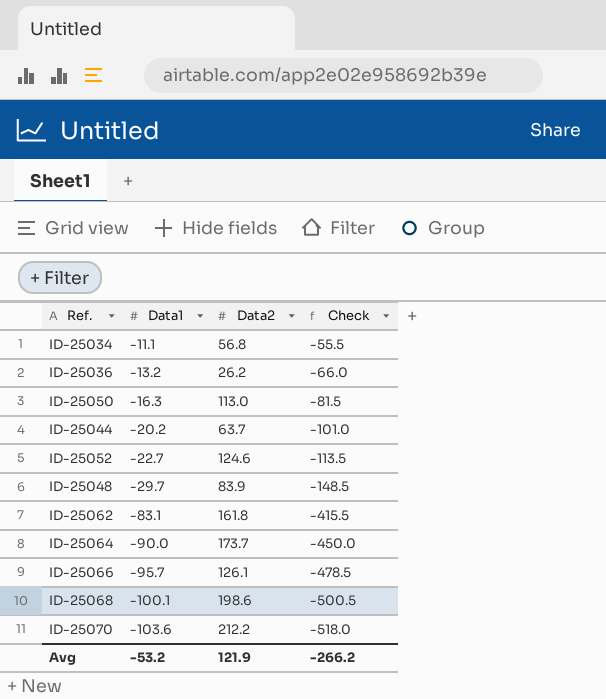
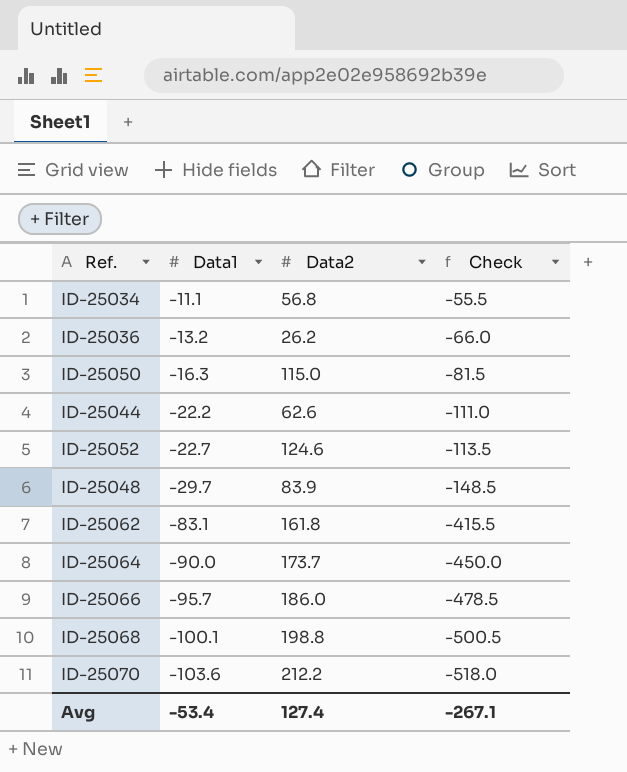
ID-25050 | Data2: 113.0 -> 115.0
ID-25044 | Data1: -20.2 -> -22.2
ID-25044 | Data2: 63.7 -> 62.6
ID-25044 | Check: -101.0 -> -111.0
ID-25066 | Data2: 126.1 -> 186.0
ID-25068 | Data2: 198.6 -> 198.8
Avg | Data1: -53.2 -> -53.4
Avg | Data2: 121.9 -> 127.4
Avg | Check: -266.2 -> -267.1

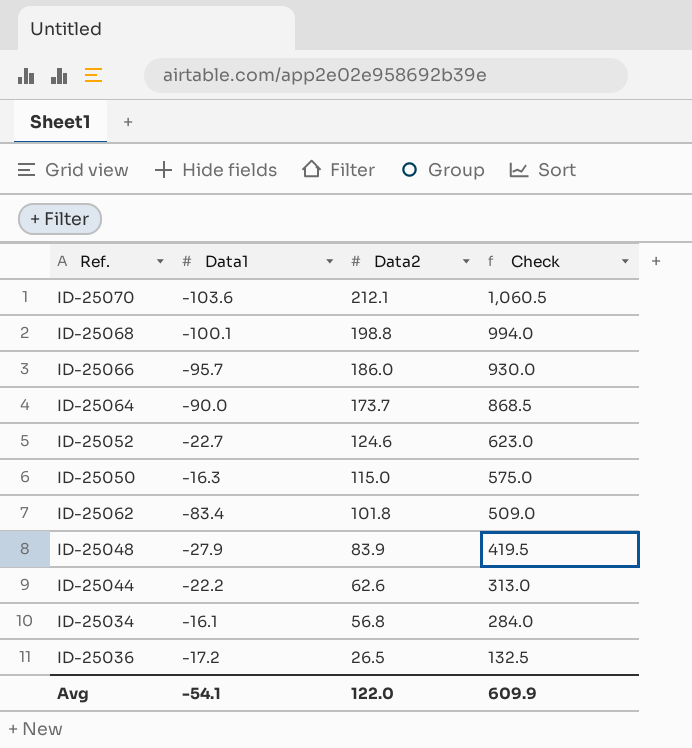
row order: Data1 descending -> Data2 descending
column Check | formula: [Data1] * 5 -> [Data2] * 5
ID-25070 | Data2: 212.2 -> 212.1
ID-25062 | Data1: -83.1 -> -83.4
ID-25062 | Data2: 161.8 -> 101.8
ID-25048 | Data1: -29.7 -> -27.9
ID-25034 | Data1: -11.1 -> -16.1
ID-25036 | Data1: -13.2 -> -17.2
ID-25036 | Data2: 26.2 -> 26.5
Avg | Data1: -53.4 -> -54.1
Avg | Data2: 127.4 -> 122.0
Avg | Check: -267.1 -> 609.9

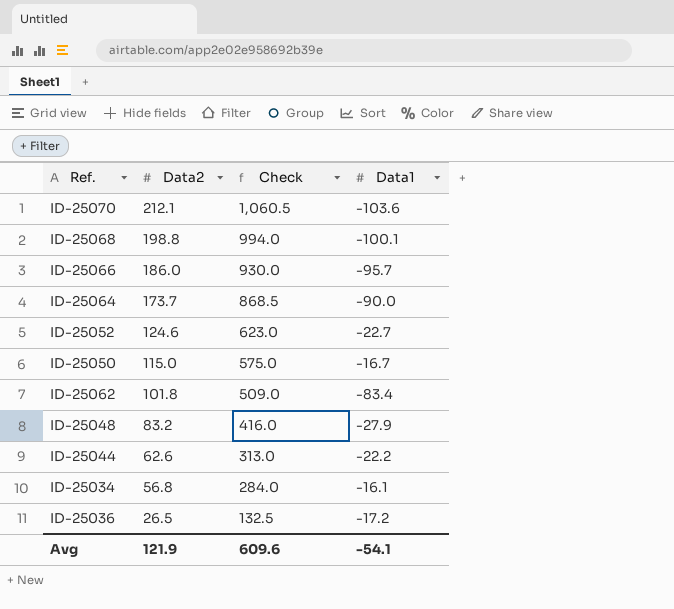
column Data1 | position: 2 -> 4
ID-25050 | Data1: -16.3 -> -16.7
ID-25048 | Data2: 83.9 -> 83.2
ID-25048 | Check: 419.5 -> 416.0
Avg | Data2: 122.0 -> 121.9
Avg | Check: 609.9 -> 609.6

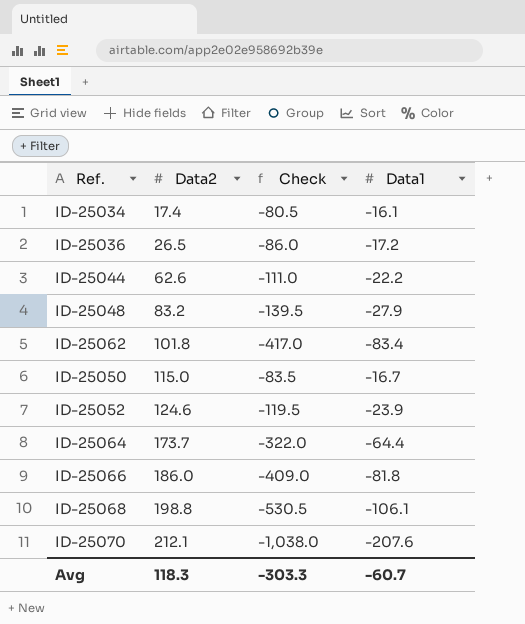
row order: Data2 descending -> Data2 ascending
column Check | formula: [Data2] * 5 -> [Data1] * 5
ID-25034 | Data2: 56.8 -> 17.4
ID-25052 | Data1: -22.7 -> -23.9
ID-25064 | Data1: -90.0 -> -64.4
ID-25066 | Data1: -95.7 -> -81.8
ID-25068 | Data1: -100.1 -> -106.1
ID-25070 | Data1: -103.6 -> -207.6
Avg | Data2: 121.9 -> 118.3
Avg | Check: 609.6 -> -303.3
Avg | Data1: -54.1 -> -60.7

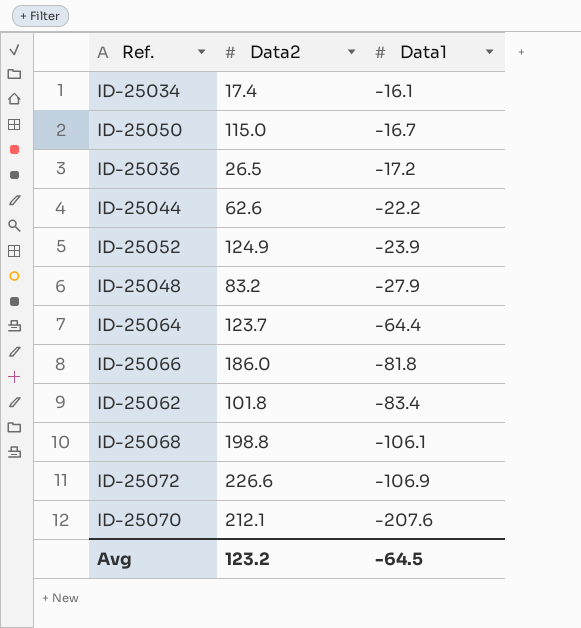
row order: Data2 ascending -> Data1 descending
column Check | formula: [Data1] * 5 -> none
ID-25052 | Data2: 124.6 -> 124.9
ID-25064 | Data2: 173.7 -> 123.7
row ID-25072: none -> 226.6 | -106.9
Avg | Data2: 118.3 -> 123.2
Avg | Data1: -60.7 -> -64.5

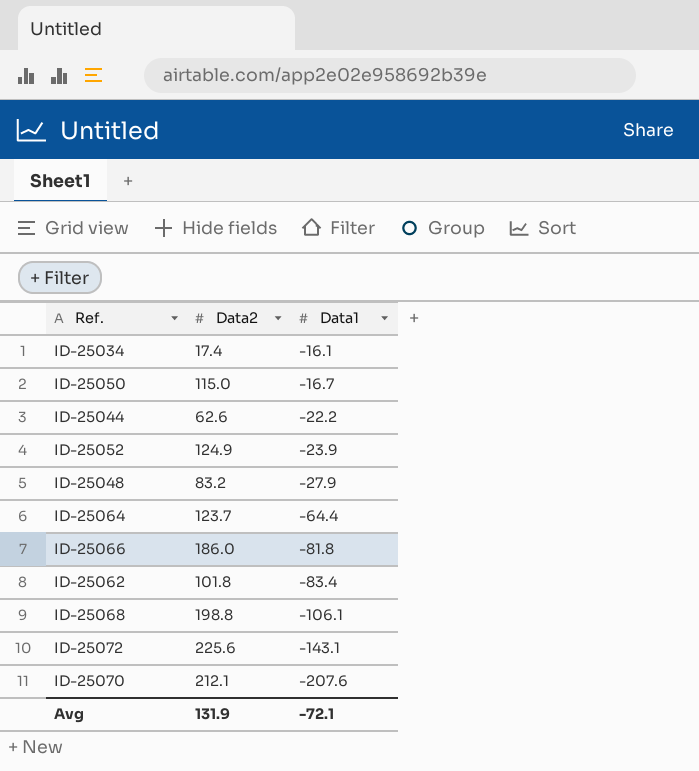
row ID-25036: 26.5 | -17.2 -> none
ID-25072 | Data2: 226.6 -> 225.6
ID-25072 | Data1: -106.9 -> -143.1
Avg | Data2: 123.2 -> 131.9
Avg | Data1: -64.5 -> -72.1

